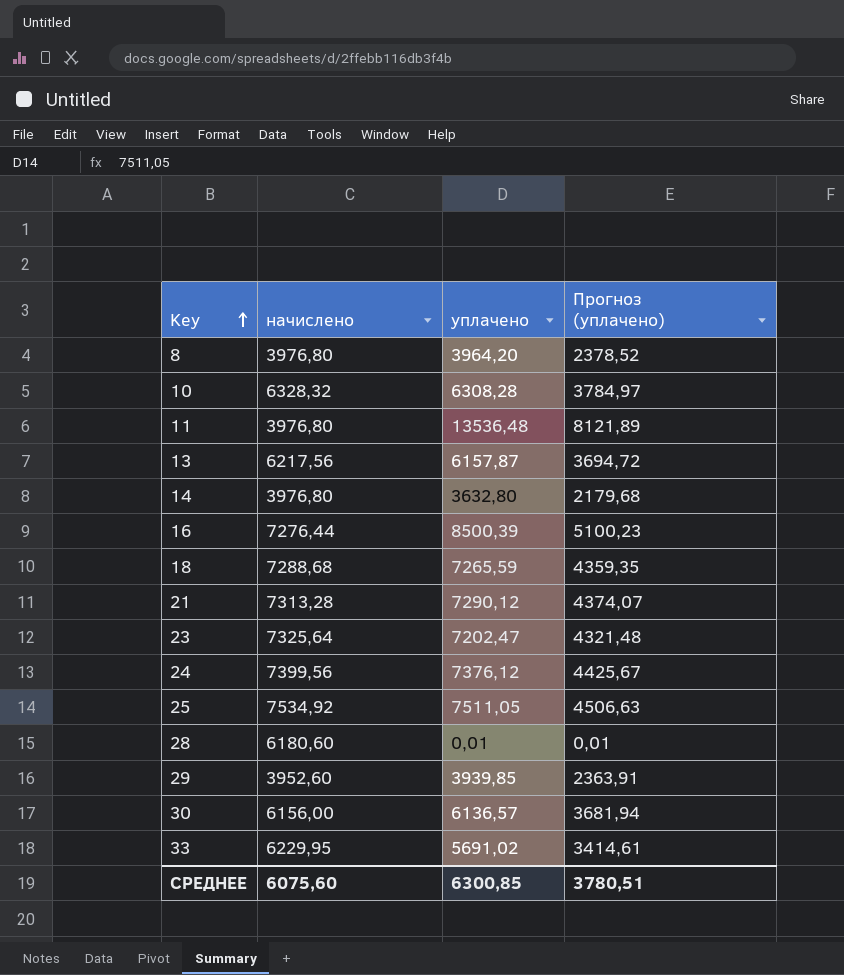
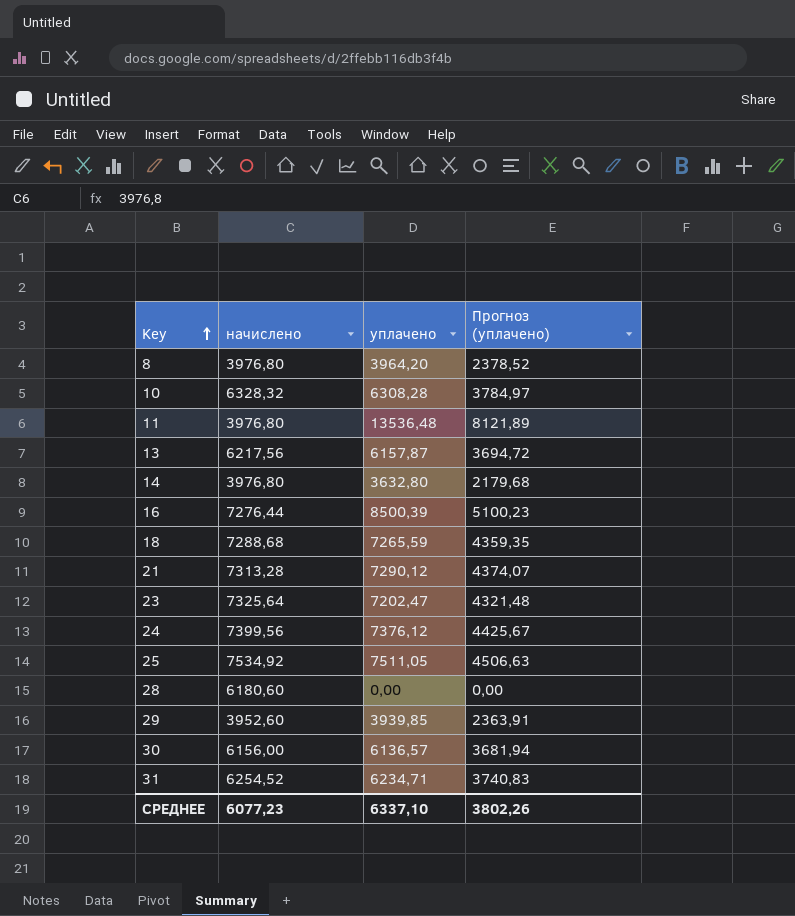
row 33: 6229,95 | 5691,02 | 3414,61 -> none
28 | уплачено: 0,01 -> 0,00
28 | Прогноз (уплачено): 0,01 -> 0,00
row 31: none -> 6254,52 | 6234,71 | 3740,83
СРЕДНЕЕ | начислено: 6075,60 -> 6077,23
СРЕДНЕЕ | уплачено: 6300,85 -> 6337,10
СРЕДНЕЕ | Прогноз (уплачено): 3780,51 -> 3802,26

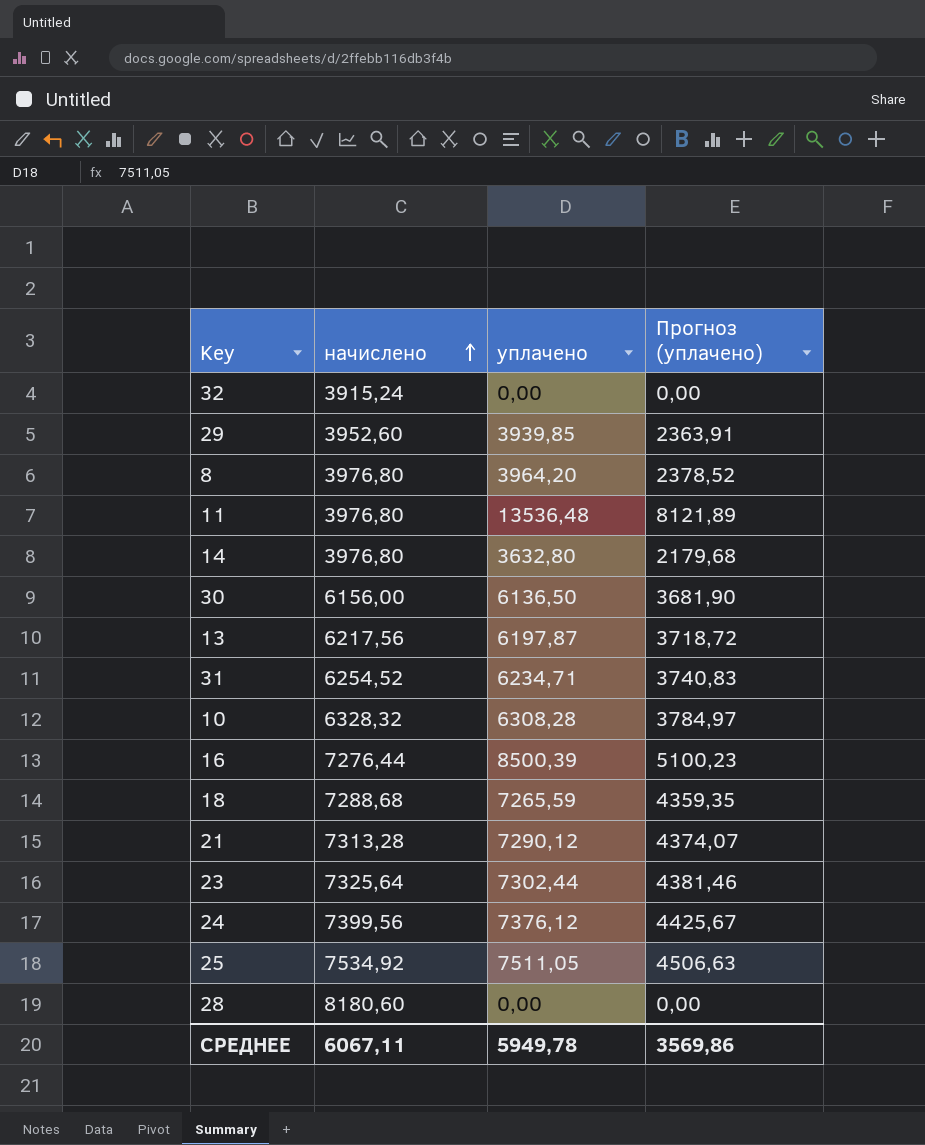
row order: Key ascending -> начислено ascending
row 32: none -> 3915,24 | 0,00 | 0,00
30 | уплачено: 6136,57 -> 6136,50
30 | Прогноз (уплачено): 3681,94 -> 3681,90
13 | уплачено: 6157,87 -> 6197,87
13 | Прогноз (уплачено): 3694,72 -> 3718,72
23 | уплачено: 7202,47 -> 7302,44
23 | Прогноз (уплачено): 4321,48 -> 4381,46
28 | начислено: 6180,60 -> 8180,60
СРЕДНЕЕ | начислено: 6077,23 -> 6067,11
СРЕДНЕЕ | уплачено: 6337,10 -> 5949,78
СРЕДНЕЕ | Прогноз (уплачено): 3802,26 -> 3569,86

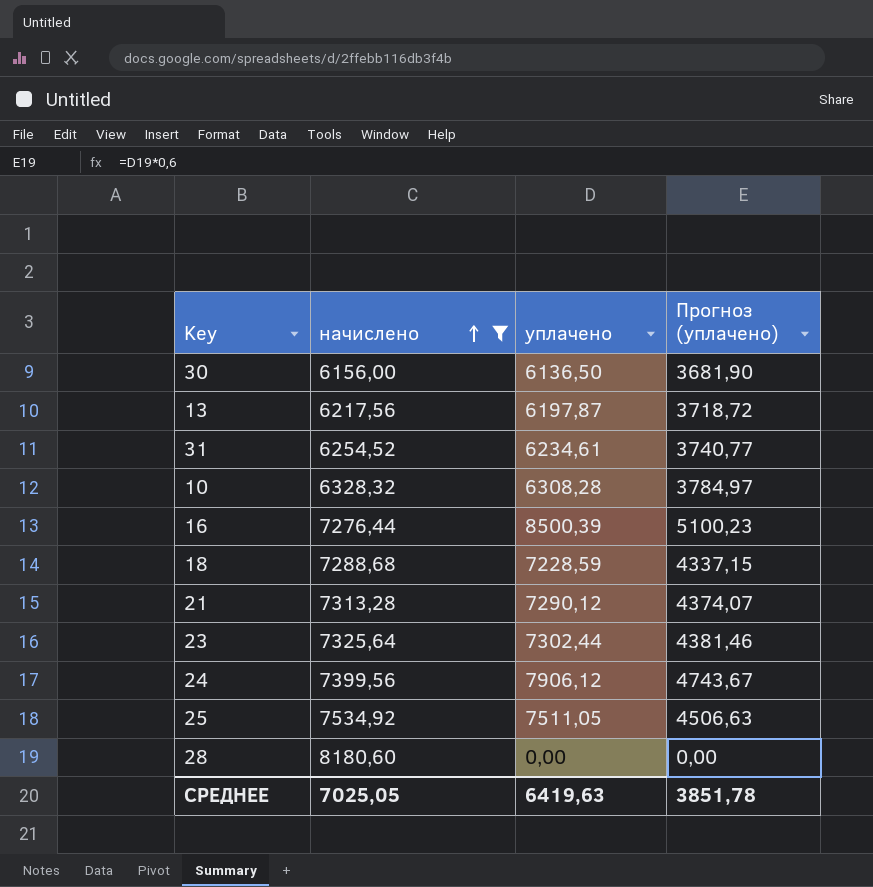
filter: none -> начислено >= 6156,00
31 | уплачено: 6234,71 -> 6234,61
31 | Прогноз (уплачено): 3740,83 -> 3740,77
18 | уплачено: 7265,59 -> 7228,59
18 | Прогноз (уплачено): 4359,35 -> 4337,15
24 | уплачено: 7376,12 -> 7906,12
24 | Прогноз (уплачено): 4425,67 -> 4743,67
СРЕДНЕЕ | начислено: 6067,11 -> 7025,05
СРЕДНЕЕ | уплачено: 5949,78 -> 6419,63
СРЕДНЕЕ | Прогноз (уплачено): 3569,86 -> 3851,78

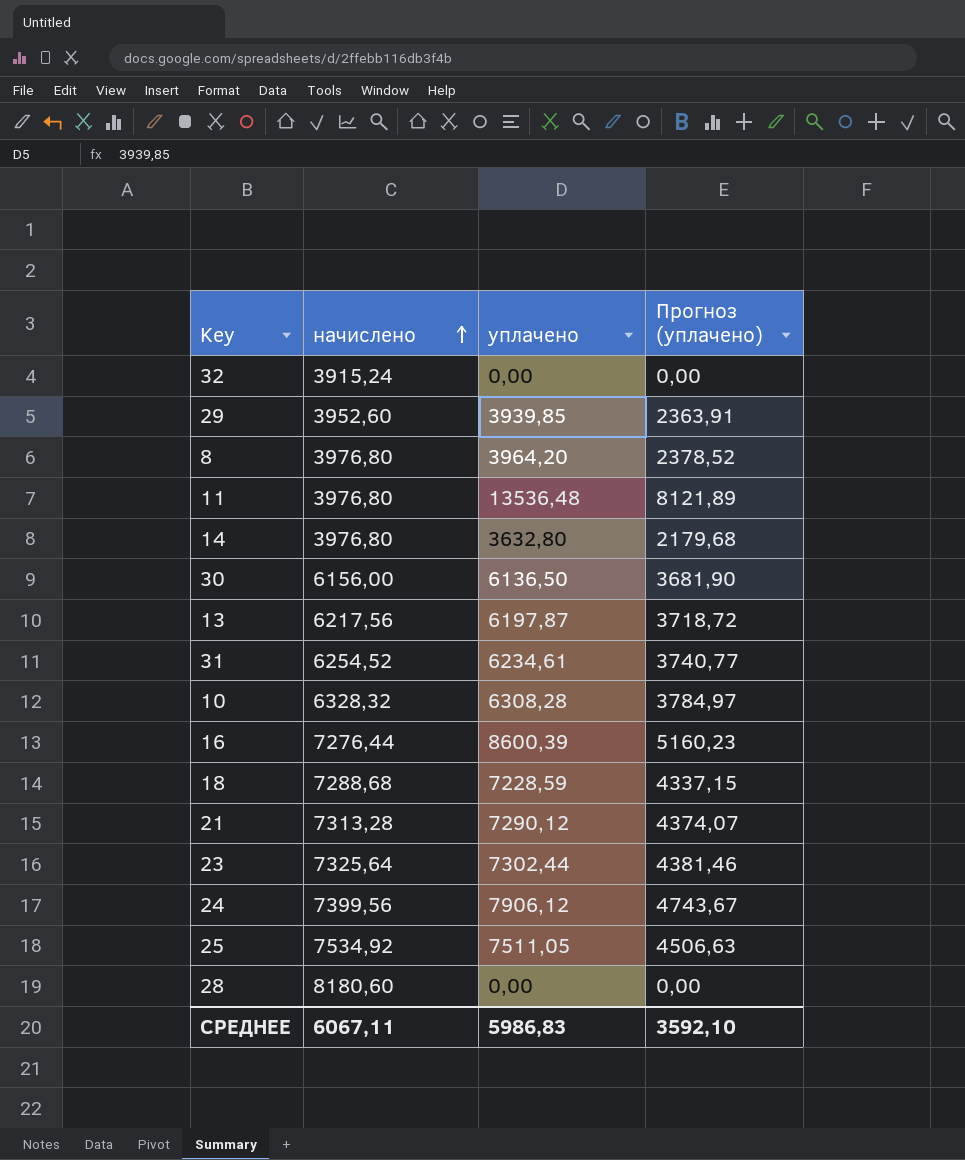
filter: начислено >= 6156,00 -> none
16 | уплачено: 8500,39 -> 8600,39
16 | Прогноз (уплачено): 5100,23 -> 5160,23
СРЕДНЕЕ | начислено: 7025,05 -> 6067,11
СРЕДНЕЕ | уплачено: 6419,63 -> 5986,83
СРЕДНЕЕ | Прогноз (уплачено): 3851,78 -> 3592,10

